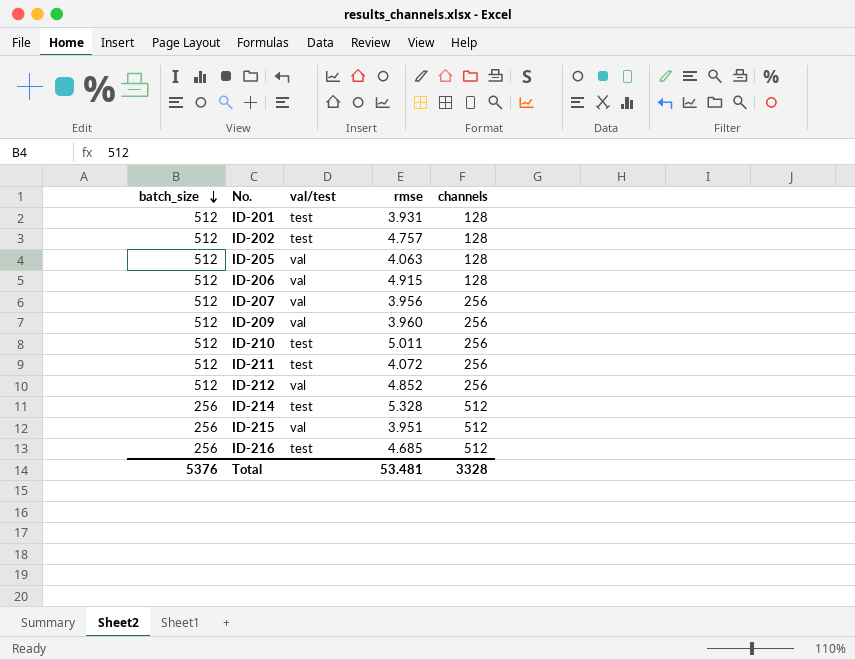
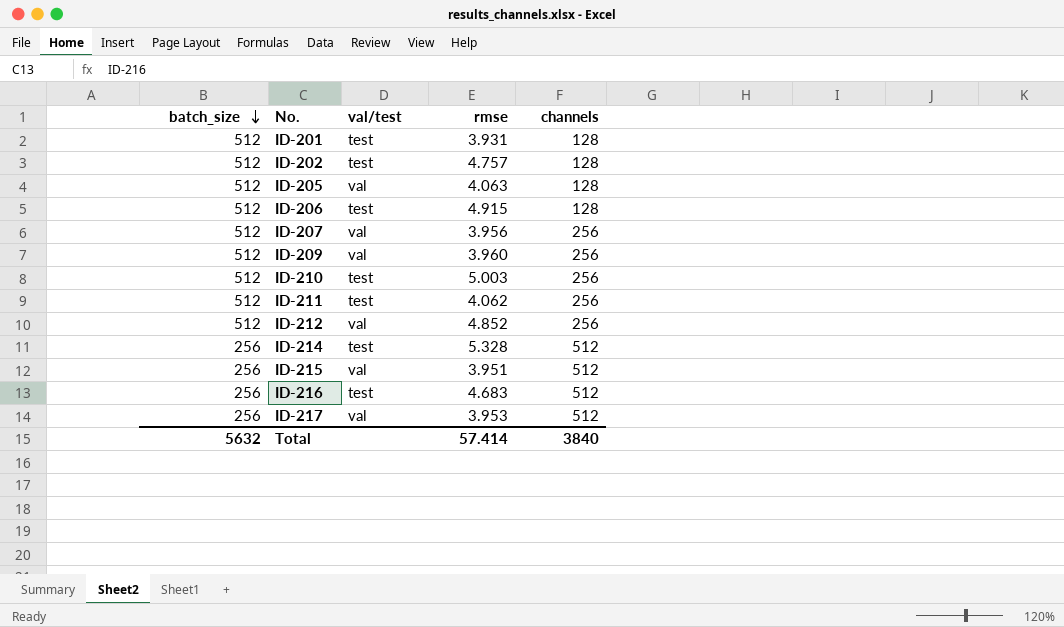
ID-206 | val/test: val -> test
ID-210 | rmse: 5.011 -> 5.003
ID-211 | rmse: 4.072 -> 4.062
ID-216 | rmse: 4.685 -> 4.683
row ID-217: none -> 256 | val | 3.953 | 512
Total | batch_size: 5376 -> 5632
Total | rmse: 53.481 -> 57.414
Total | channels: 3328 -> 3840

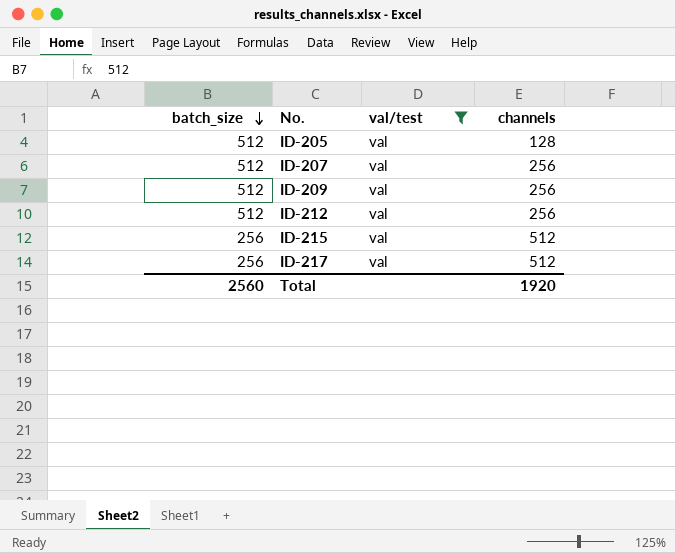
filter: none -> val/test = val
column rmse | position: 4 -> none
Total | batch_size: 5632 -> 2560
Total | channels: 3840 -> 1920

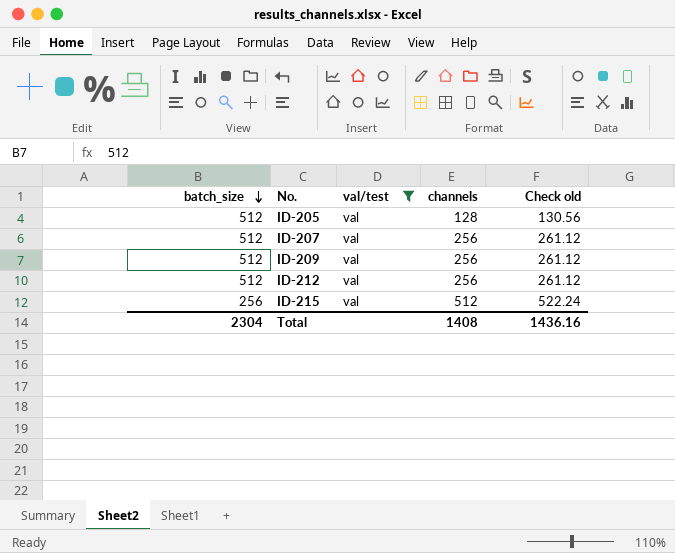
column Check old | formula: none -> [channels] * 1.02
row ID-217: 256 | val | 512 -> none
Total | batch_size: 2560 -> 2304
Total | channels: 1920 -> 1408

